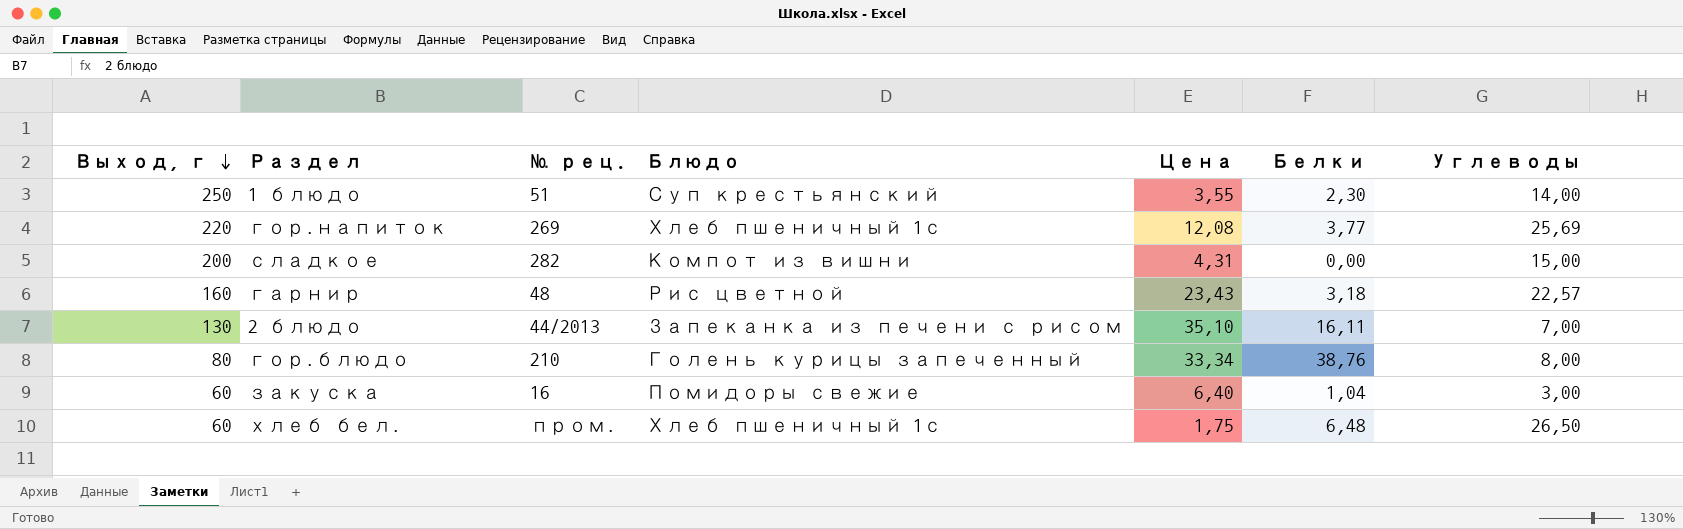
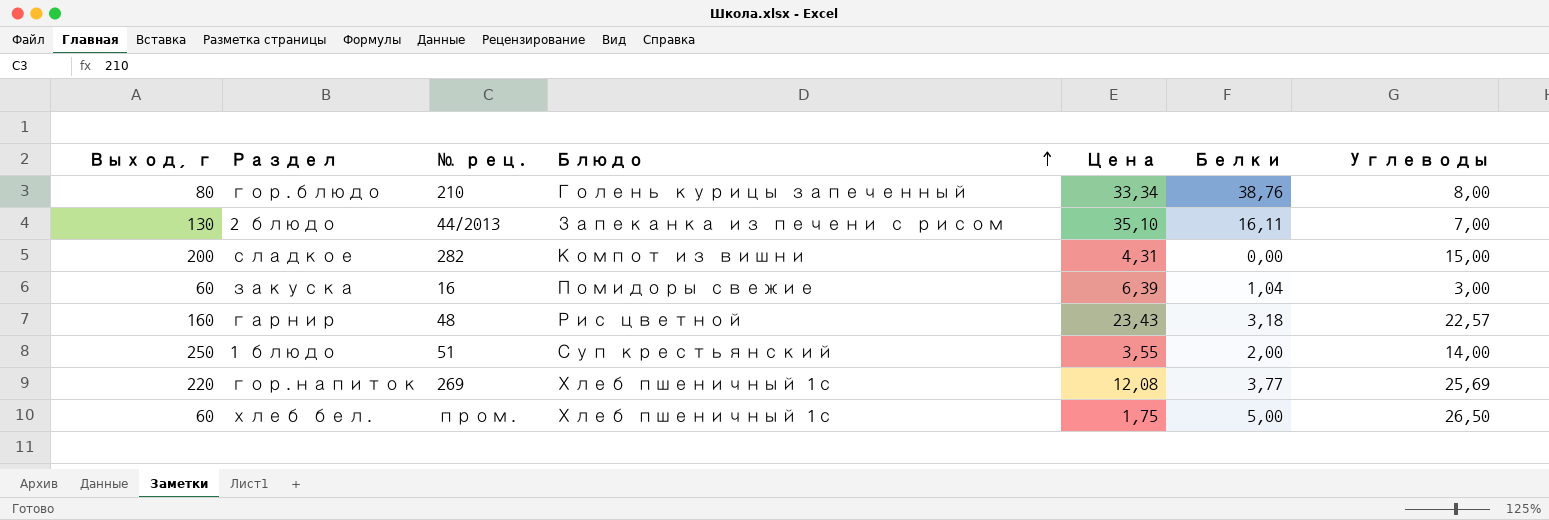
row order: Выход, г descending -> Блюдо ascending
закуска | Цена: 6,40 -> 6,39
1 блюдо | Белки: 2,30 -> 2,00
хлеб бел. | Белки: 6,48 -> 5,00

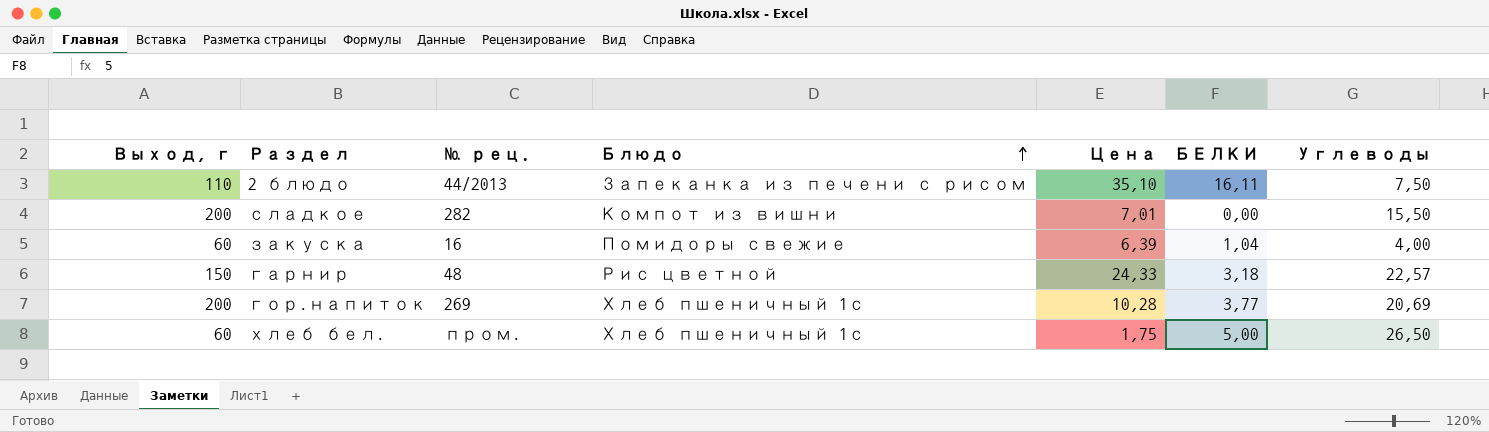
column name: Белки -> БЕЛКИ
row гор.блюдо: 80 | 210 | Голень курицы запеченный | 33,34 | 38,76 | 8,00 -> none
row 1 блюдо: 250 | 51 | Суп крестьянский | 3,55 | 2,00 | 14,00 -> none
2 блюдо | Выход, г: 130 -> 110
2 блюдо | Углеводы: 7,00 -> 7,50
сладкое | Цена: 4,31 -> 7,01
сладкое | Углеводы: 15,00 -> 15,50
закуска | Углеводы: 3,00 -> 4,00
гарнир | Выход, г: 160 -> 150
гарнир | Цена: 23,43 -> 24,33
гор.напиток | Выход, г: 220 -> 200
гор.напиток | Цена: 12,08 -> 10,28
гор.напиток | Углеводы: 25,69 -> 20,69

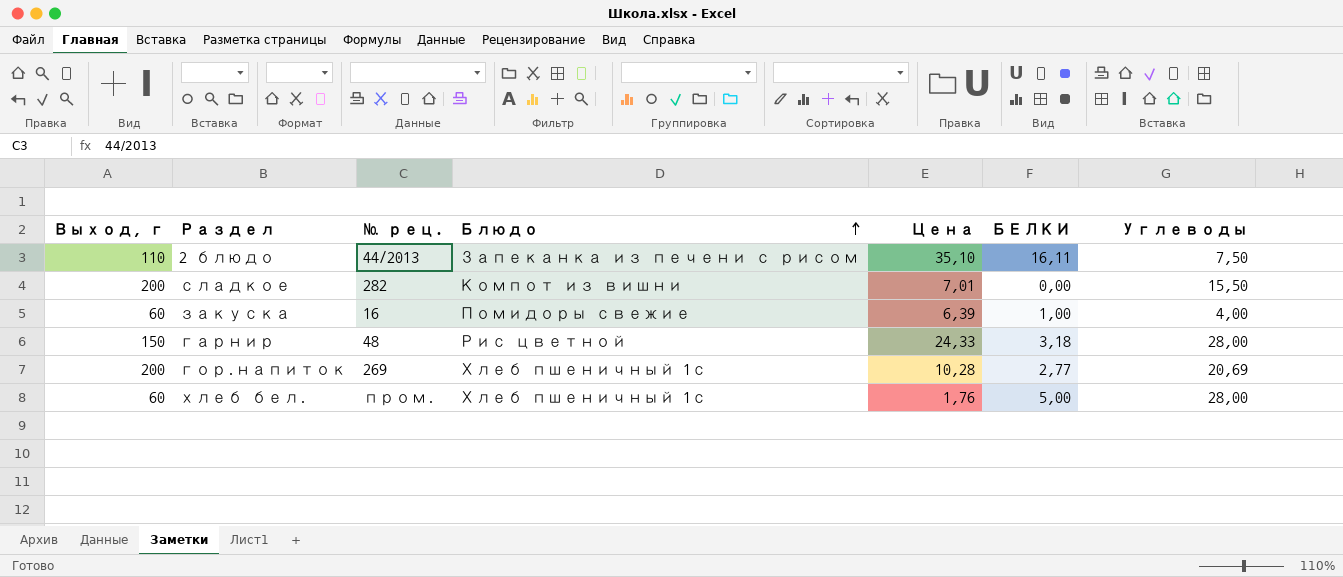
закуска | БЕЛКИ: 1,04 -> 1,00
гарнир | Углеводы: 22,57 -> 28,00
гор.напиток | БЕЛКИ: 3,77 -> 2,77
хлеб бел. | Цена: 1,75 -> 1,76
хлеб бел. | Углеводы: 26,50 -> 28,00

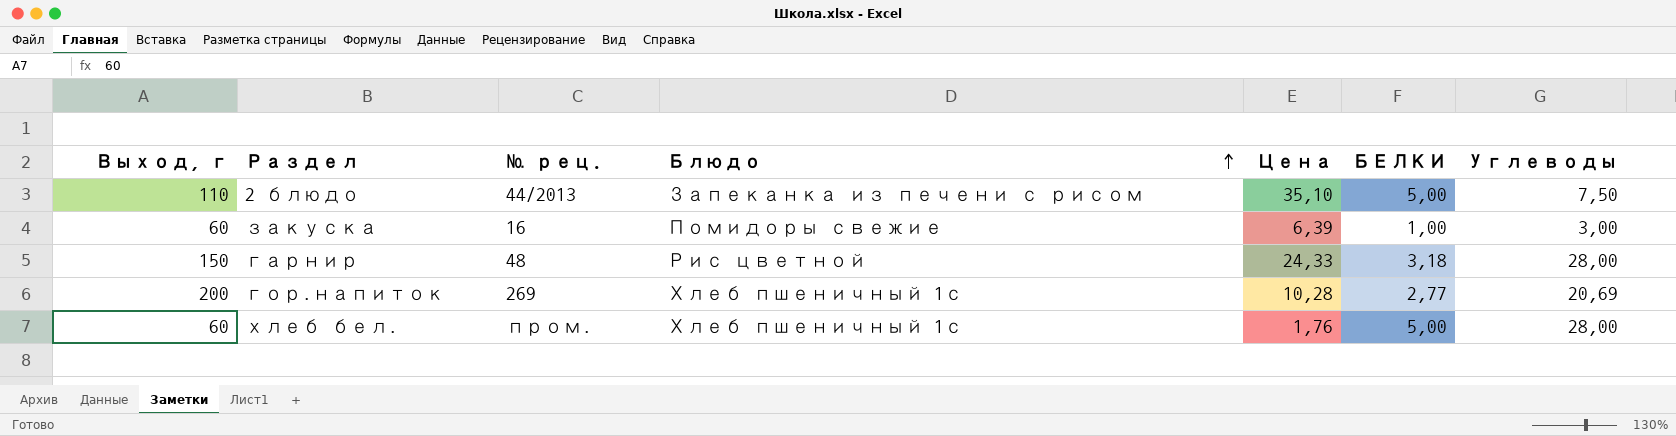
row сладкое: 200 | 282 | Компот из вишни | 7,01 | 0,00 | 15,50 -> none
2 блюдо | БЕЛКИ: 16,11 -> 5,00
закуска | Углеводы: 4,00 -> 3,00

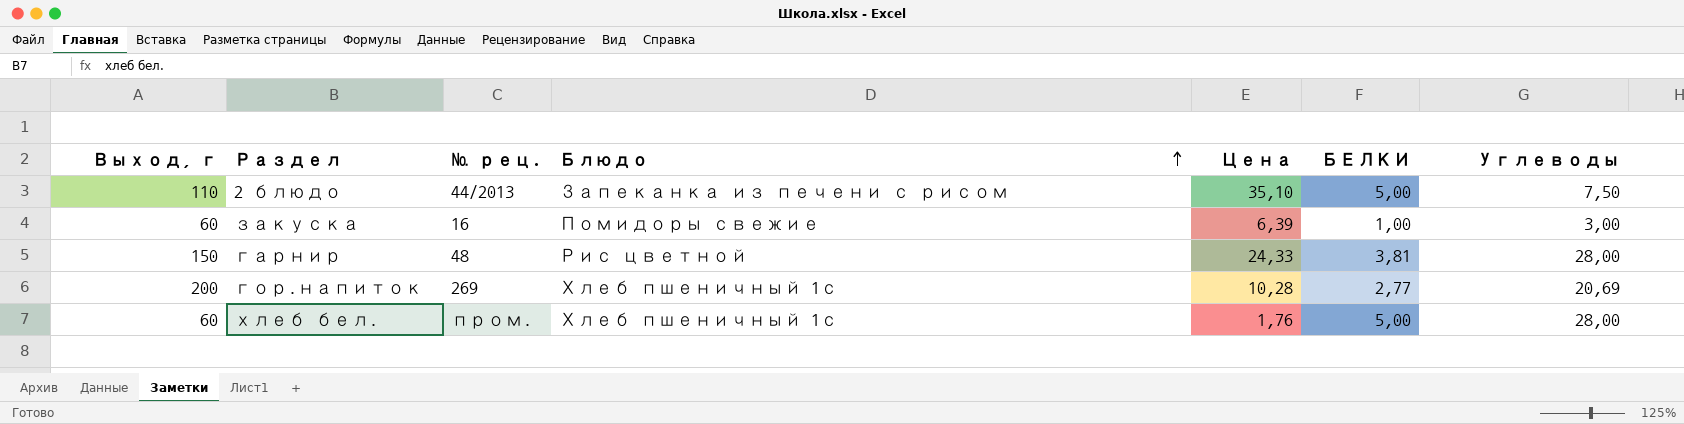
гарнир | БЕЛКИ: 3,18 -> 3,81

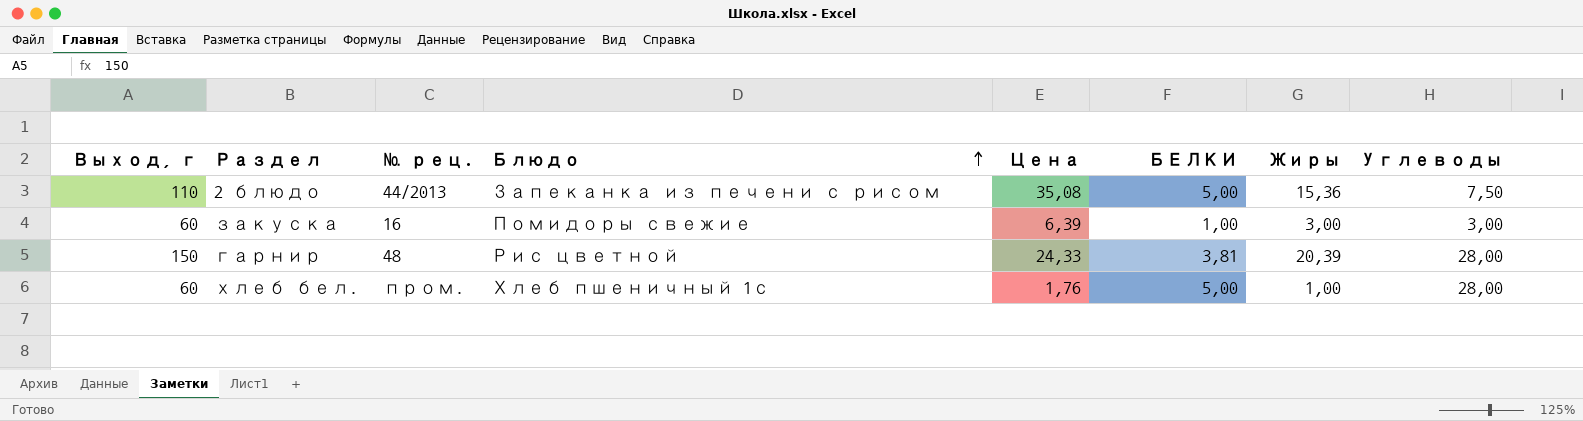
column Жиры | position: none -> 7
row гор.напиток: 200 | 269 | Хлеб пшеничный 1с | 10,28 | 2,77 | 20,69 -> none
2 блюдо | Цена: 35,10 -> 35,08

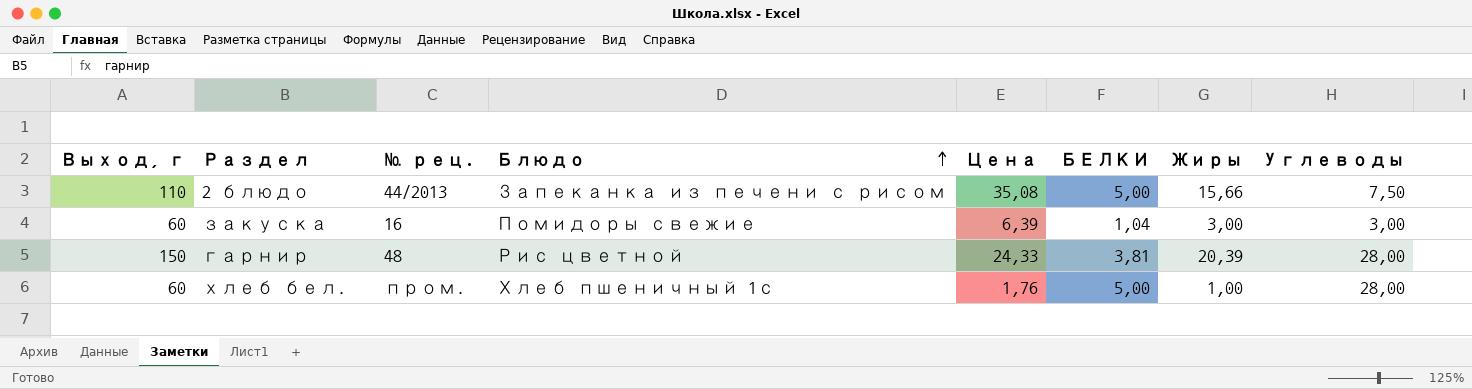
2 блюдо | Жиры: 15,36 -> 15,66
закуска | БЕЛКИ: 1,00 -> 1,04

